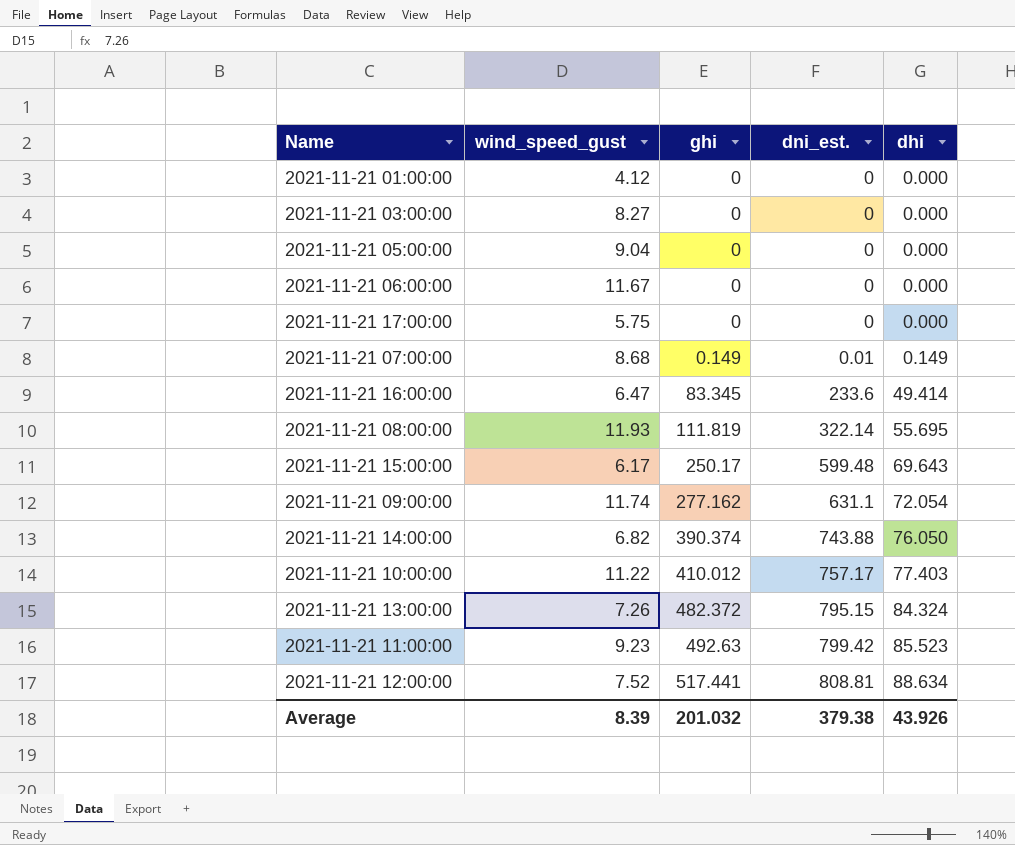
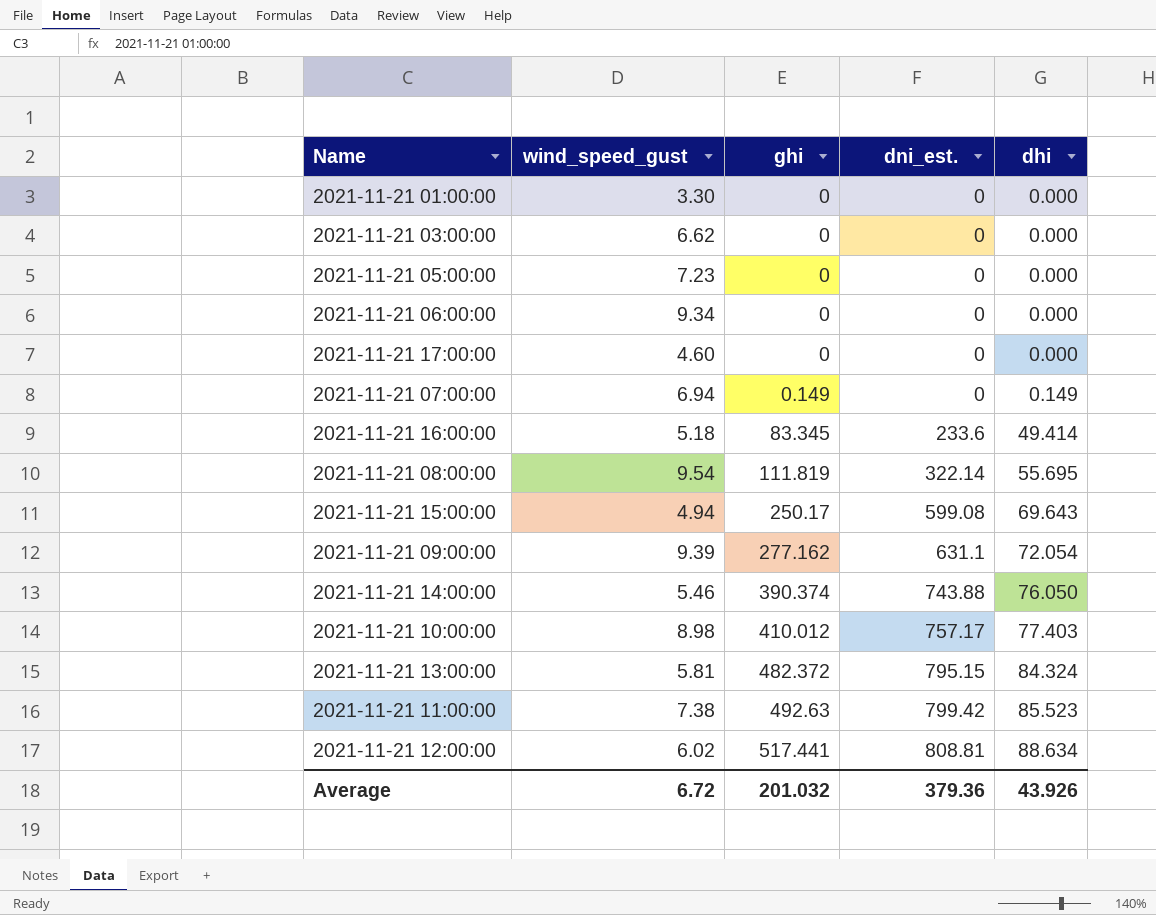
2021-11-21 01:00:00 | wind_speed_gust: 4.12 -> 3.30
2021-11-21 03:00:00 | wind_speed_gust: 8.27 -> 6.62
2021-11-21 05:00:00 | wind_speed_gust: 9.04 -> 7.23
2021-11-21 06:00:00 | wind_speed_gust: 11.67 -> 9.34
2021-11-21 17:00:00 | wind_speed_gust: 5.75 -> 4.60
2021-11-21 07:00:00 | wind_speed_gust: 8.68 -> 6.94
2021-11-21 07:00:00 | dni_est.: 0.01 -> 0
2021-11-21 16:00:00 | wind_speed_gust: 6.47 -> 5.18
2021-11-21 08:00:00 | wind_speed_gust: 11.93 -> 9.54
2021-11-21 15:00:00 | wind_speed_gust: 6.17 -> 4.94
2021-11-21 15:00:00 | dni_est.: 599.48 -> 599.08
2021-11-21 09:00:00 | wind_speed_gust: 11.74 -> 9.39
2021-11-21 14:00:00 | wind_speed_gust: 6.82 -> 5.46
2021-11-21 10:00:00 | wind_speed_gust: 11.22 -> 8.98
2021-11-21 13:00:00 | wind_speed_gust: 7.26 -> 5.81
2021-11-21 11:00:00 | wind_speed_gust: 9.23 -> 7.38
2021-11-21 12:00:00 | wind_speed_gust: 7.52 -> 6.02
Average | wind_speed_gust: 8.39 -> 6.72
Average | dni_est.: 379.38 -> 379.36

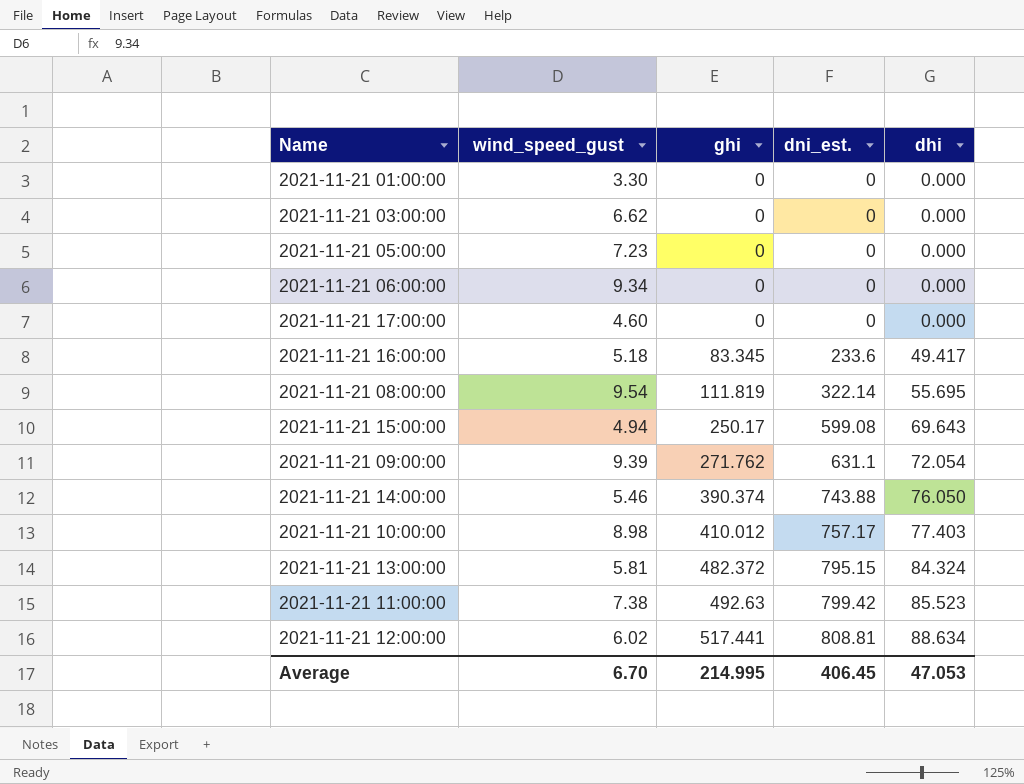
row 2021-11-21 07:00:00: 6.94 | 0.149 | 0 | 0.149 -> none
2021-11-21 16:00:00 | dhi: 49.414 -> 49.417
2021-11-21 09:00:00 | ghi: 277.162 -> 271.762
Average | wind_speed_gust: 6.72 -> 6.70
Average | ghi: 201.032 -> 214.995
Average | dni_est.: 379.36 -> 406.45
Average | dhi: 43.926 -> 47.053

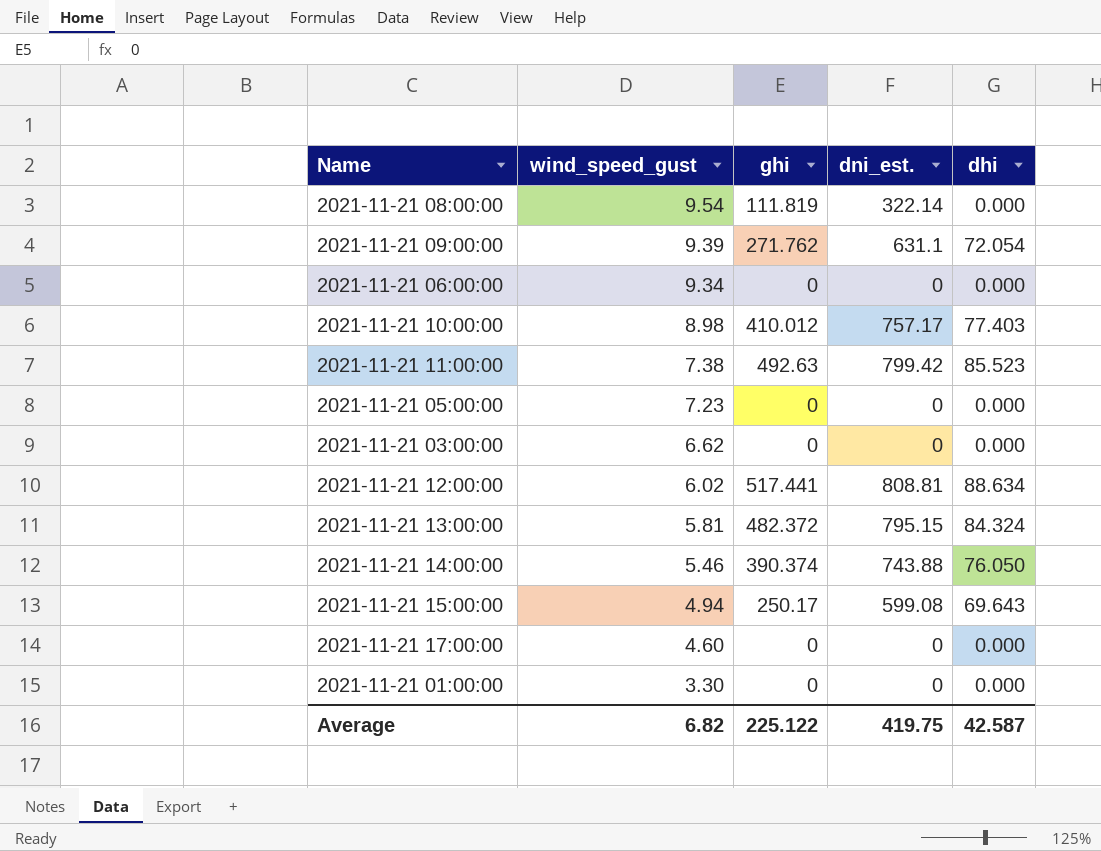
row order: ghi ascending -> wind_speed_gust descending
row 2021-11-21 16:00:00: 5.18 | 83.345 | 233.6 | 49.417 -> none
2021-11-21 08:00:00 | dhi: 55.695 -> 0.000
Average | wind_speed_gust: 6.70 -> 6.82
Average | ghi: 214.995 -> 225.122
Average | dni_est.: 406.45 -> 419.75
Average | dhi: 47.053 -> 42.587

